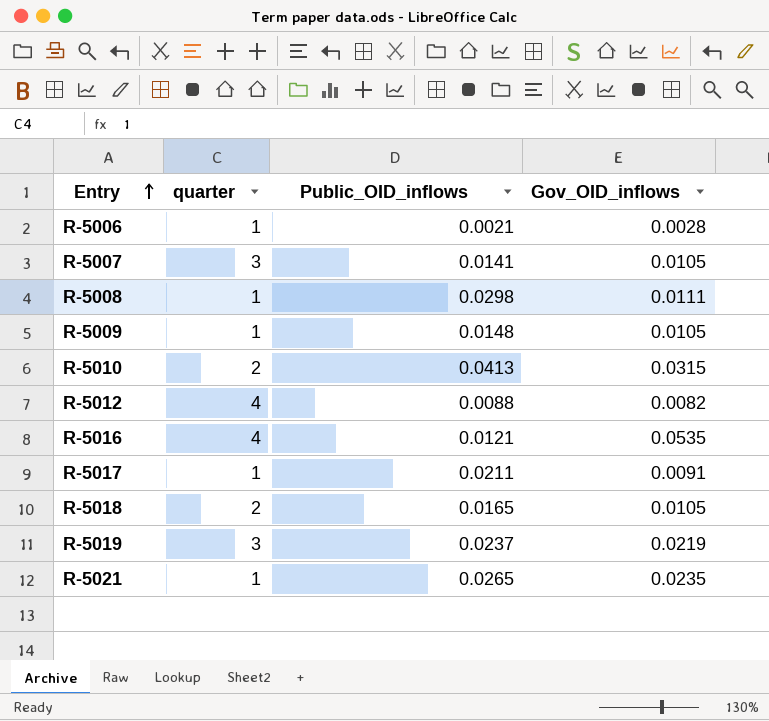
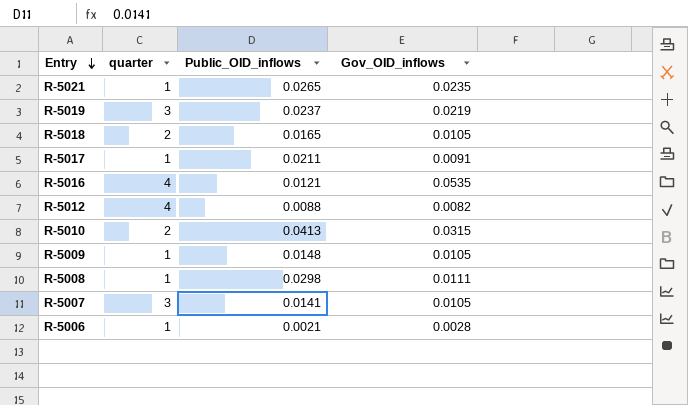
row order: Entry ascending -> Entry descending

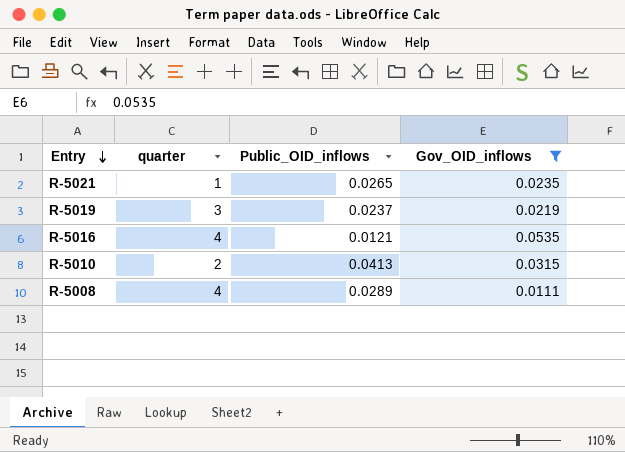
filter: none -> Gov_OID_inflows >= 0.0111
R-5008 | quarter: 1 -> 4
R-5008 | Public_OID_inflows: 0.0298 -> 0.0289

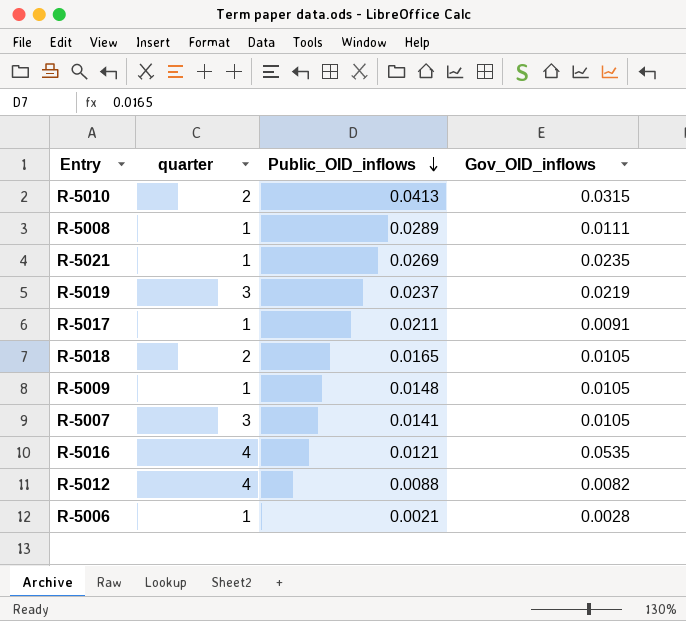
filter: Gov_OID_inflows >= 0.0111 -> none
row order: Entry descending -> Public_OID_inflows descending
R-5008 | quarter: 4 -> 1
R-5021 | Public_OID_inflows: 0.0265 -> 0.0269

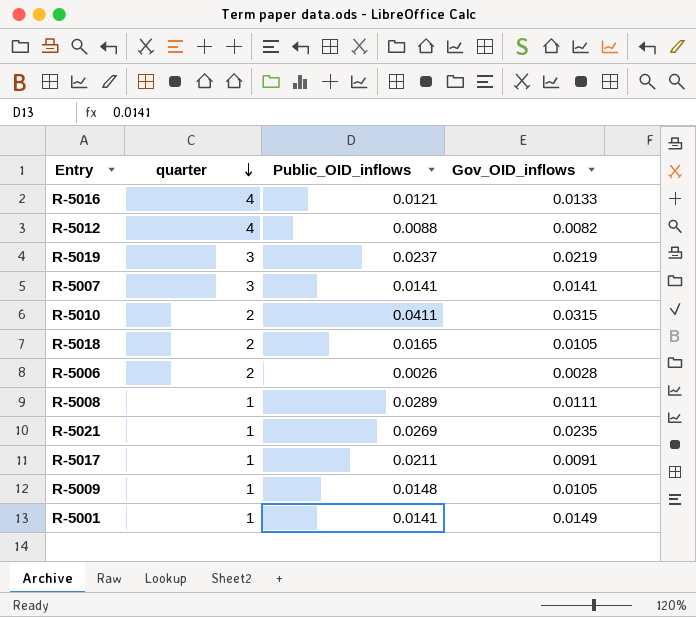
row order: Public_OID_inflows descending -> quarter descending
R-5016 | Gov_OID_inflows: 0.0535 -> 0.0133
R-5007 | Gov_OID_inflows: 0.0105 -> 0.0141
R-5010 | Public_OID_inflows: 0.0413 -> 0.0411
R-5006 | quarter: 1 -> 2
R-5006 | Public_OID_inflows: 0.0021 -> 0.0026
row R-5001: none -> 1 | 0.0141 | 0.0149

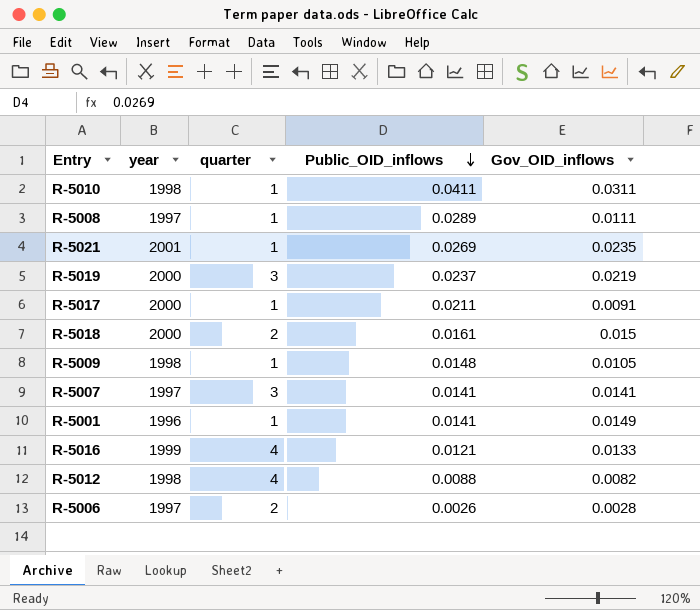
row order: quarter descending -> Public_OID_inflows descending
column year | position: none -> 2
R-5010 | quarter: 2 -> 1
R-5010 | Gov_OID_inflows: 0.0315 -> 0.0311
R-5018 | Public_OID_inflows: 0.0165 -> 0.0161
R-5018 | Gov_OID_inflows: 0.0105 -> 0.015

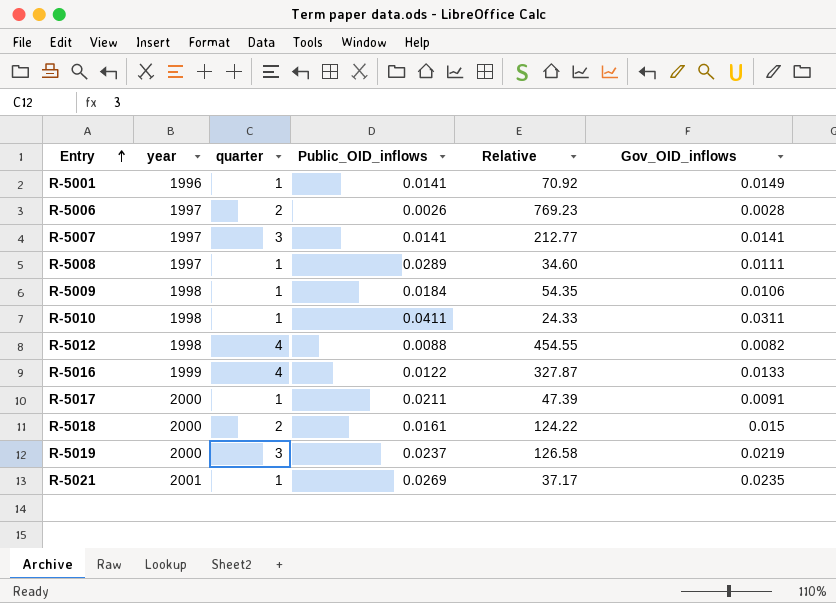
row order: Public_OID_inflows descending -> Entry ascending
column Relative | formula: none -> [quarter] / [Public_OID_inflows]
R-5009 | Public_OID_inflows: 0.0148 -> 0.0184
R-5009 | Gov_OID_inflows: 0.0105 -> 0.0106
R-5016 | Public_OID_inflows: 0.0121 -> 0.0122

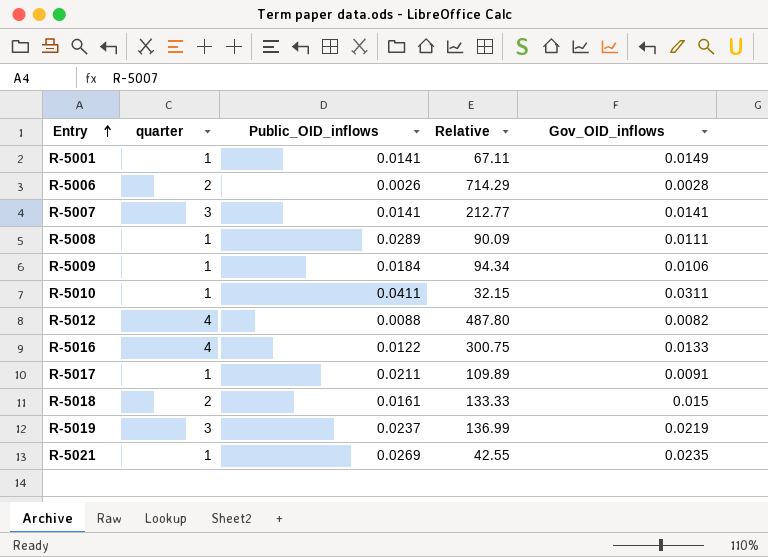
column year | position: 2 -> none
column Relative | formula: [quarter] / [Public_OID_inflows] -> [quarter] / [Gov_OID_inflows]

